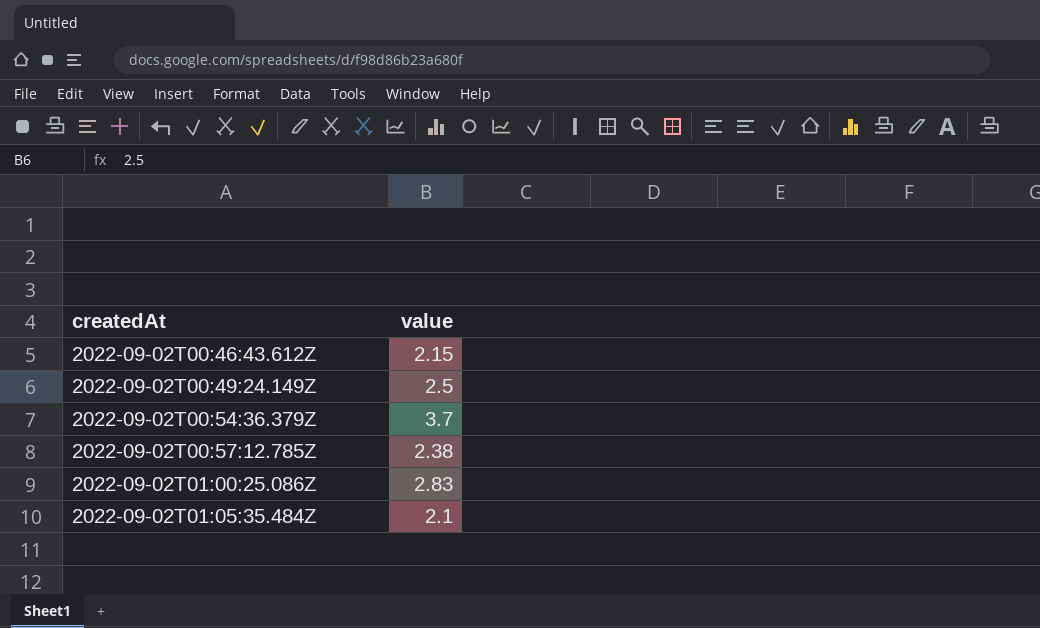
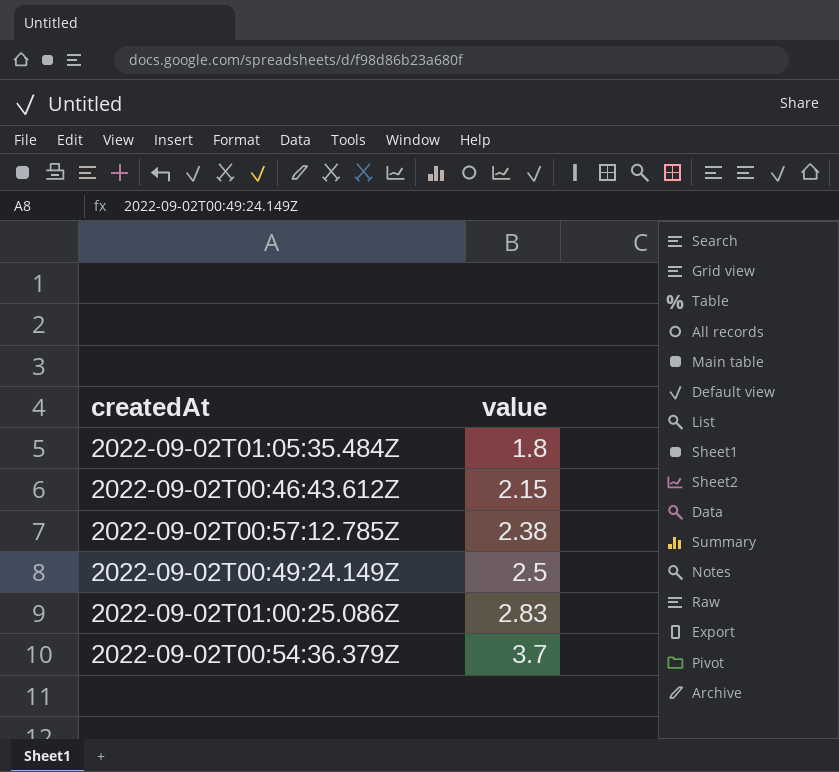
row order: createdAt ascending -> value ascending
2022-09-02T01:05:35.484Z | value: 2.1 -> 1.8

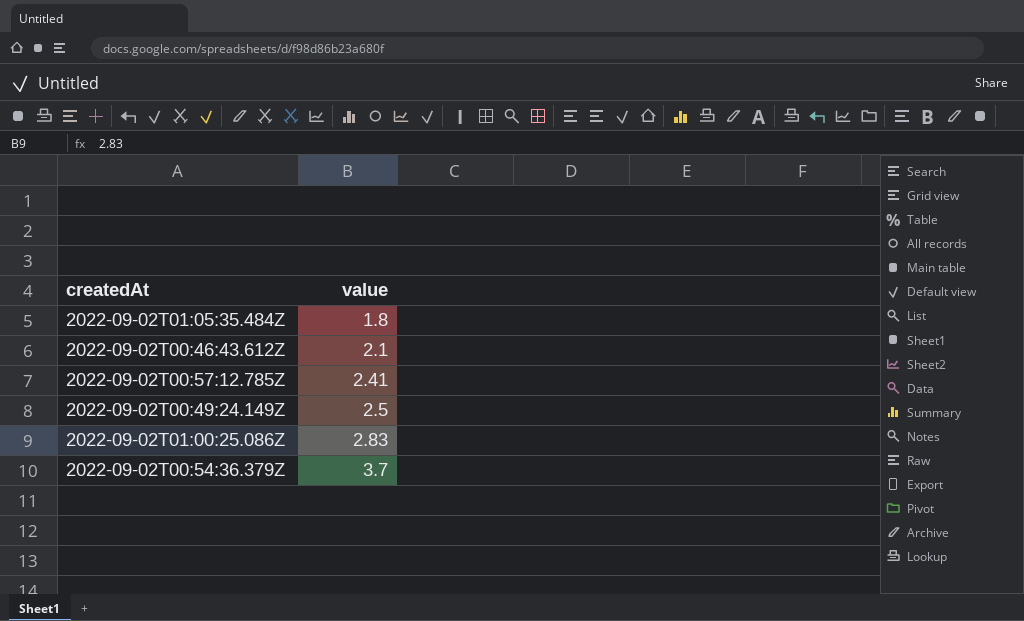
2022-09-02T00:46:43.612Z | value: 2.15 -> 2.1
2022-09-02T00:57:12.785Z | value: 2.38 -> 2.41

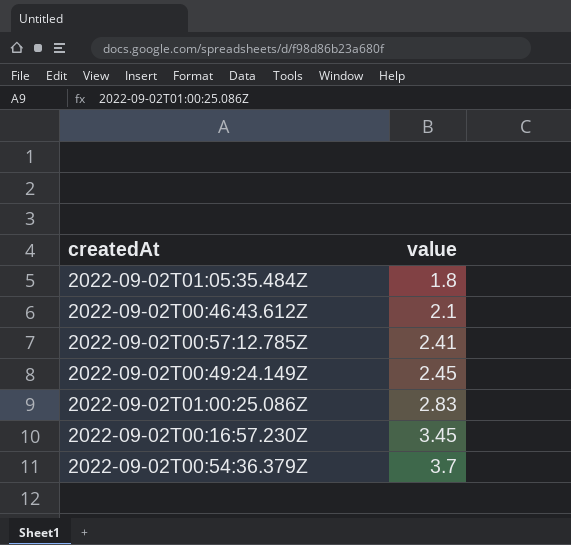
2022-09-02T00:49:24.149Z | value: 2.5 -> 2.45
row 2022-09-02T00:16:57.230Z: none -> 3.45

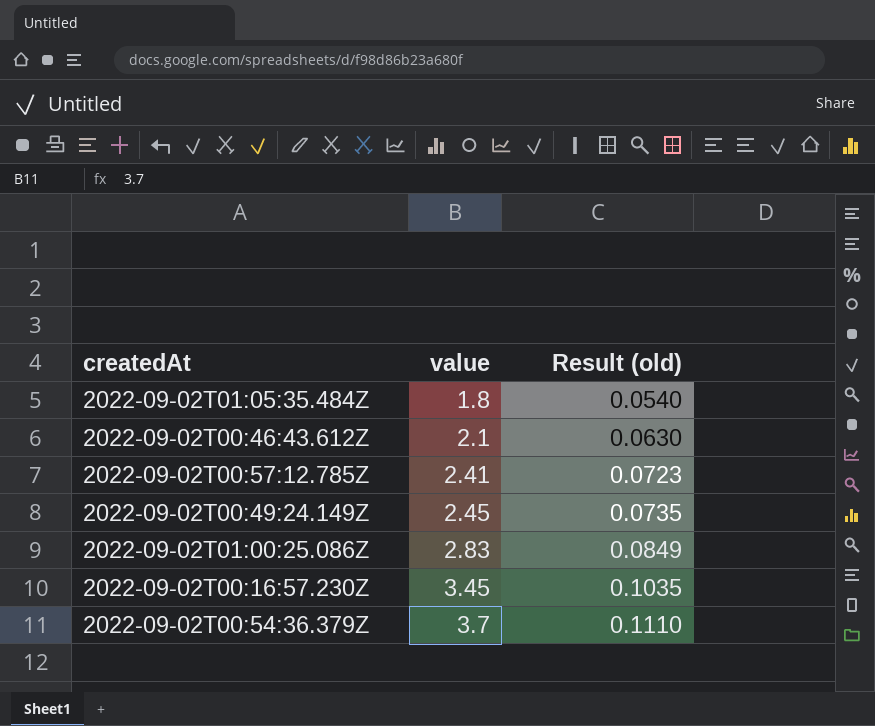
column Result (old) | formula: none -> [value] * 0.03

